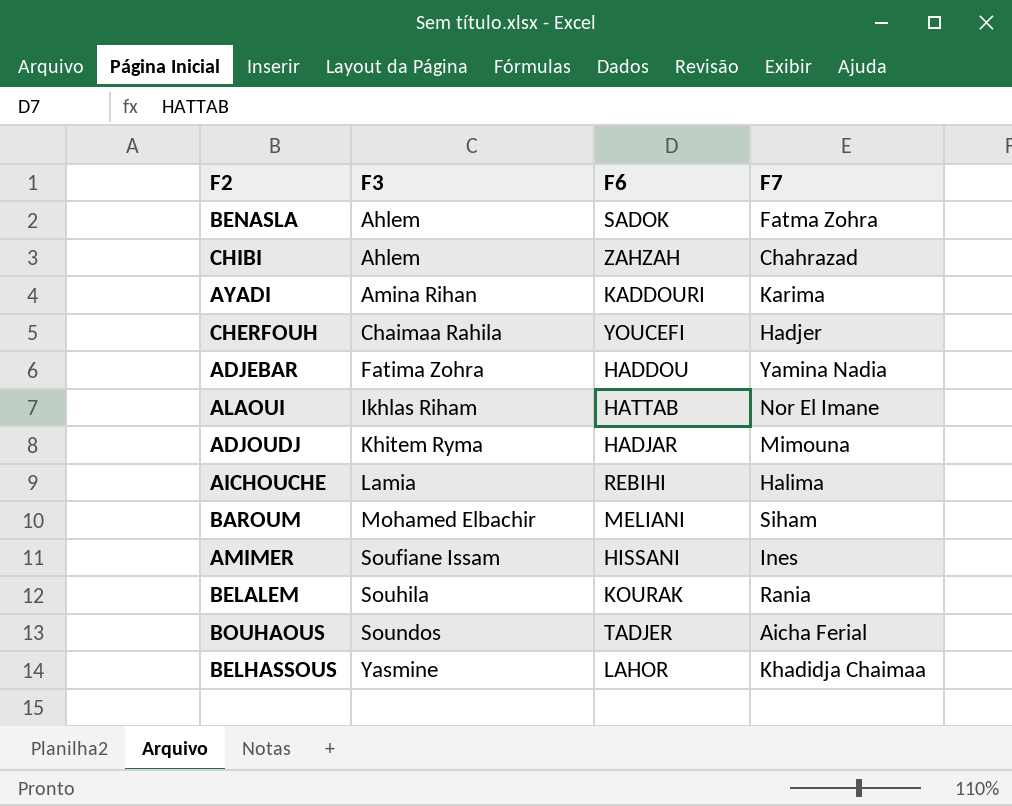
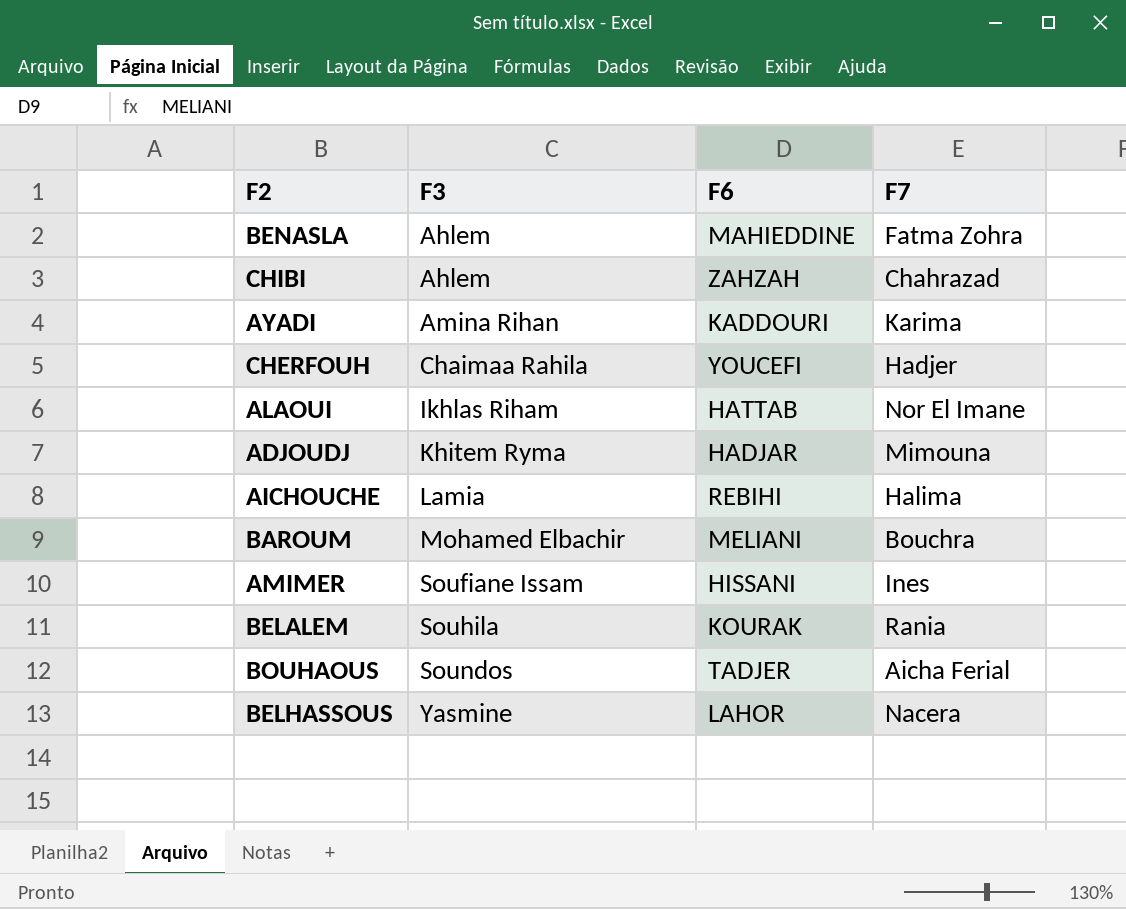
row ADJEBAR: Fatima Zohra | HADDOU | Yamina Nadia -> none
BENASLA | F6: SADOK -> MAHIEDDINE
BAROUM | F7: Siham -> Bouchra
BELHASSOUS | F7: Khadidja Chaimaa -> Nacera

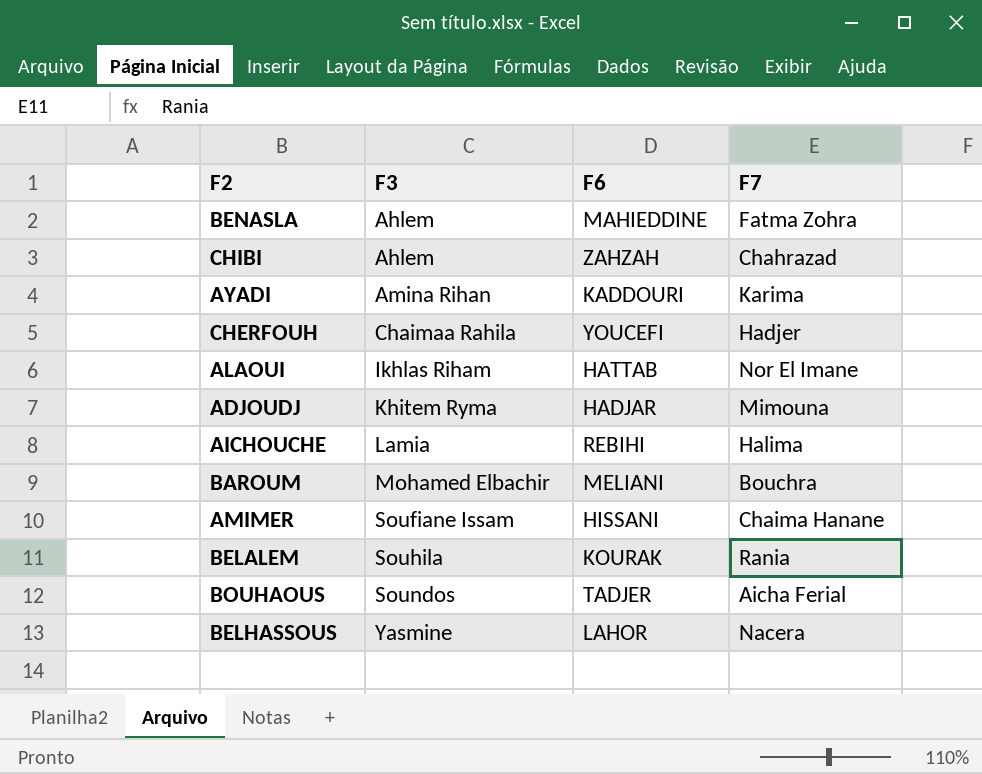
AMIMER | F7: Ines -> Chaima Hanane

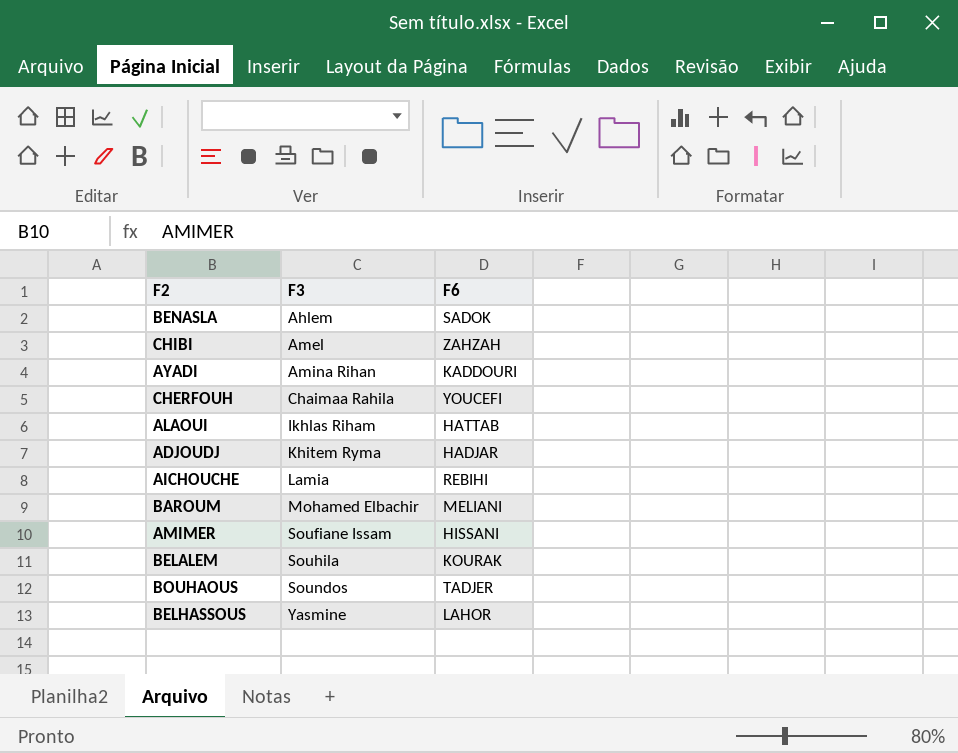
column F7 | position: 4 -> none
BENASLA | F6: MAHIEDDINE -> SADOK
CHIBI | F3: Ahlem -> Amel

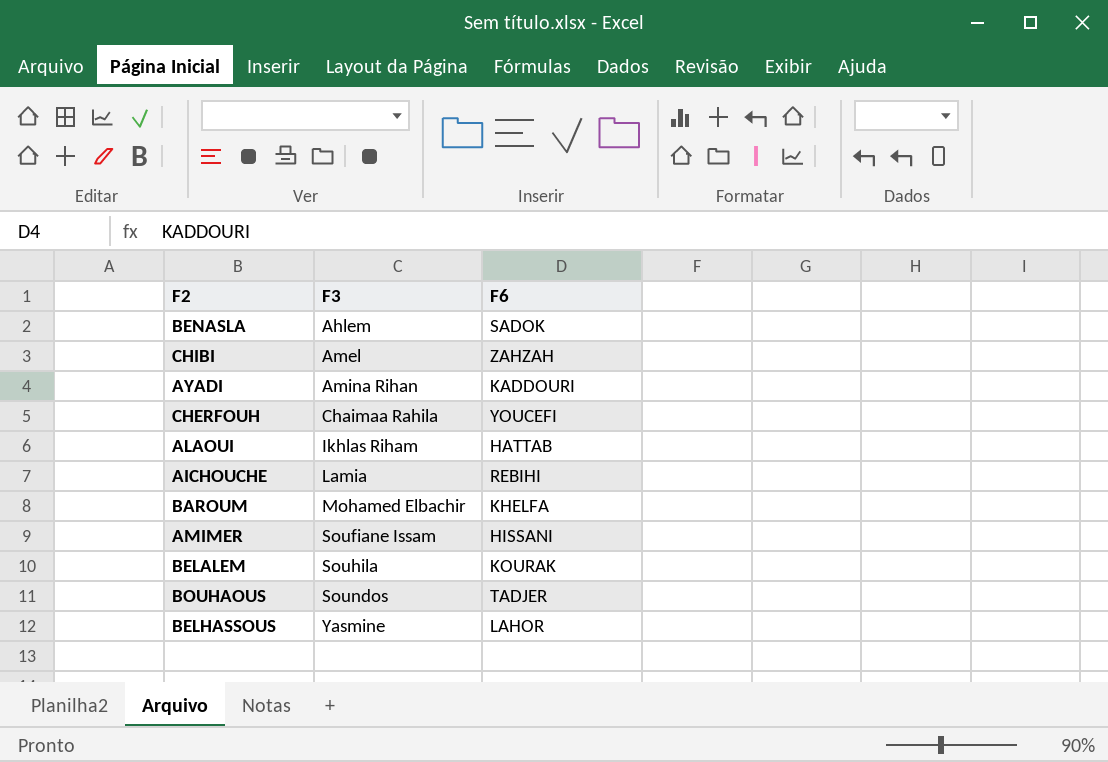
row ADJOUDJ: Khitem Ryma | HADJAR -> none
BAROUM | F6: MELIANI -> KHELFA

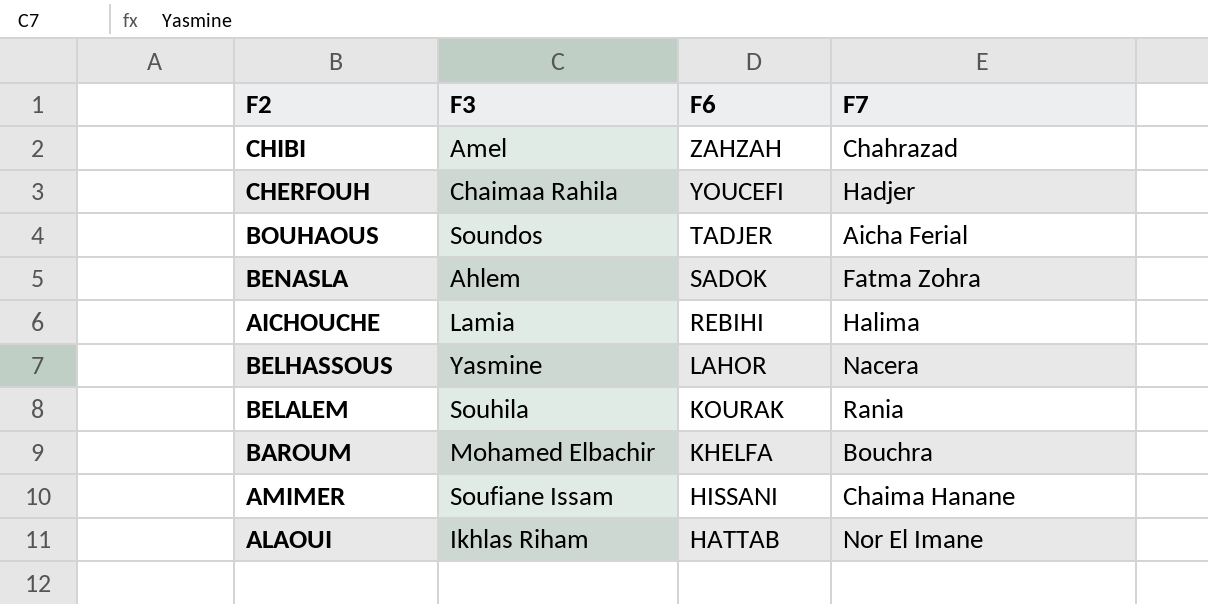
row order: F3 ascending -> F6 descending
column F7 | position: none -> 4
row AYADI: Amina Rihan | KADDOURI -> none

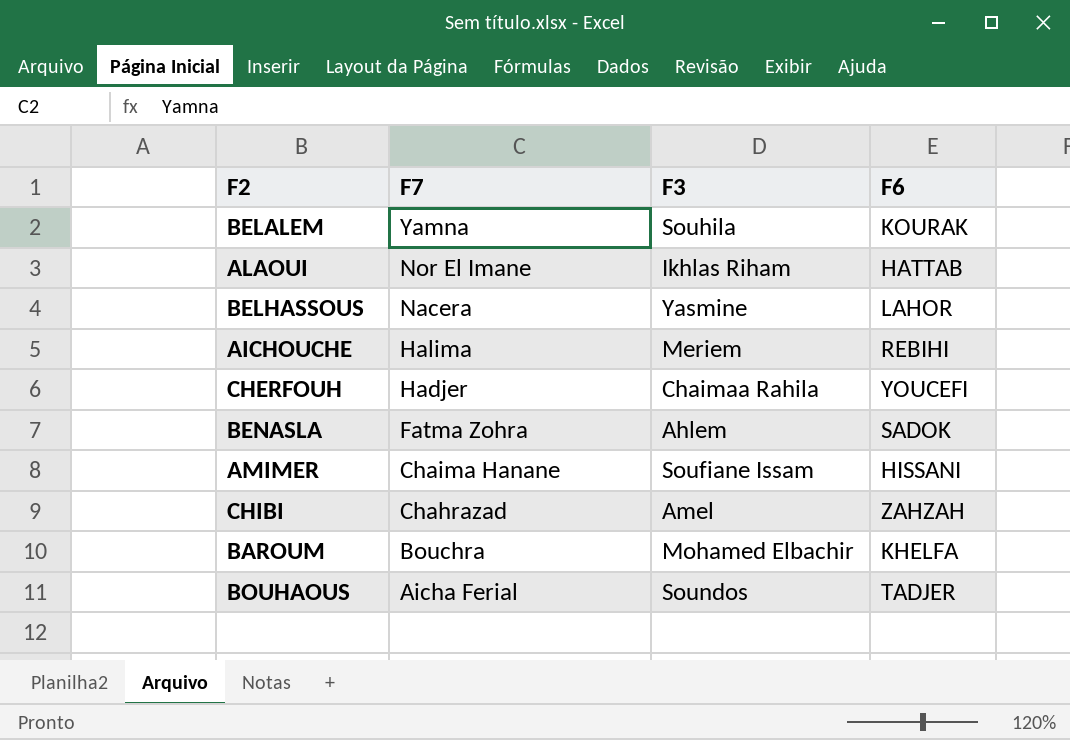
row order: F6 descending -> F7 descending
column F7 | position: 4 -> 2
BELALEM | F7: Rania -> Yamna
AICHOUCHE | F3: Lamia -> Meriem

